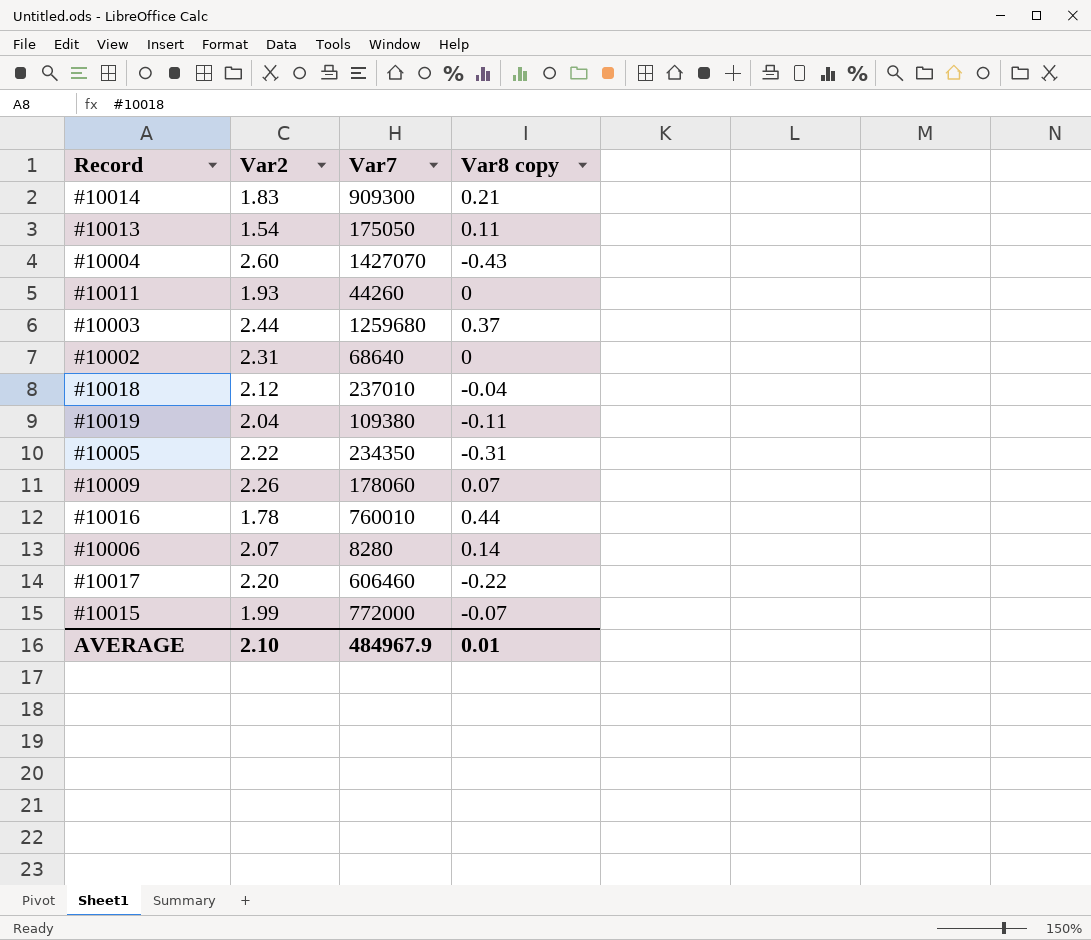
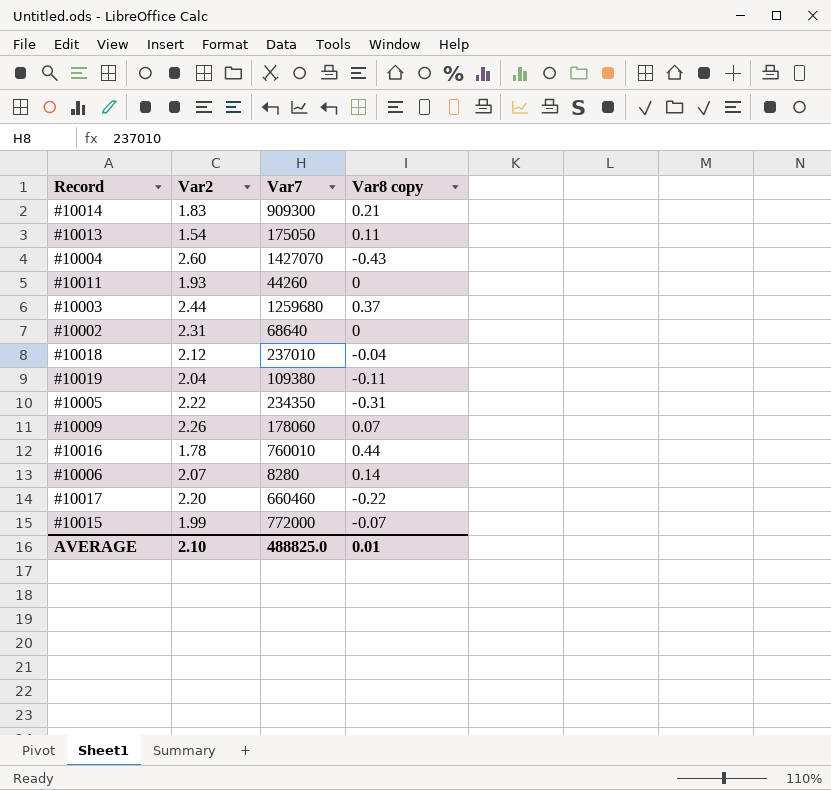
#10017 | Var7: 606460 -> 660460
AVERAGE | Var7: 484967.9 -> 488825.0

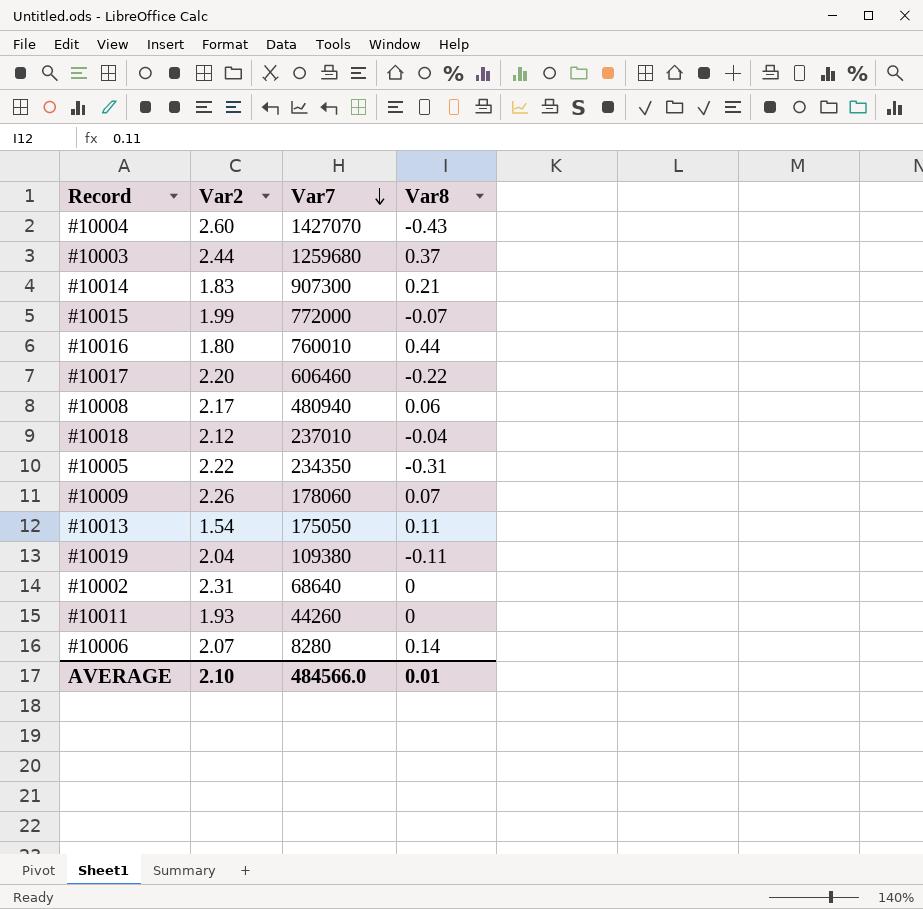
row order: none -> Var7 descending
column name: Var8 copy -> Var8
#10014 | Var7: 909300 -> 907300
#10016 | Var2: 1.78 -> 1.80
#10017 | Var7: 660460 -> 606460
row #10008: none -> 2.17 | 480940 | 0.06
AVERAGE | Var7: 488825.0 -> 484566.0

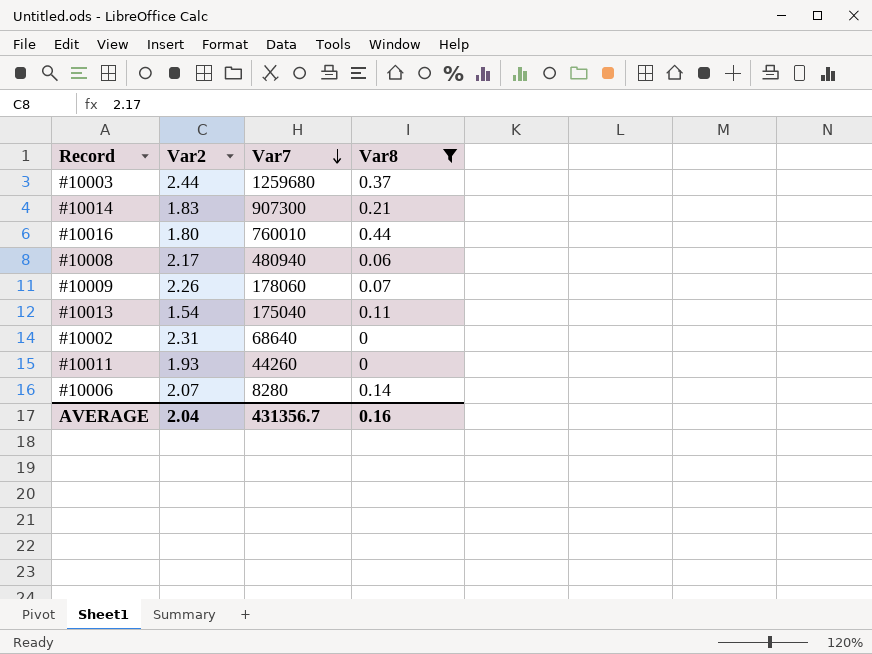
filter: none -> Var8 >= 0
#10013 | Var7: 175050 -> 175040
AVERAGE | Var2: 2.10 -> 2.04
AVERAGE | Var7: 484566.0 -> 431356.7
AVERAGE | Var8: 0.01 -> 0.16

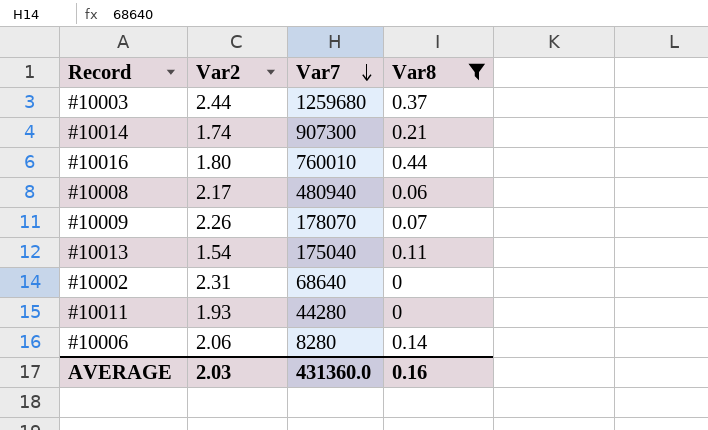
#10014 | Var2: 1.83 -> 1.74
#10009 | Var7: 178060 -> 178070
#10011 | Var7: 44260 -> 44280
#10006 | Var2: 2.07 -> 2.06
AVERAGE | Var2: 2.04 -> 2.03
AVERAGE | Var7: 431356.7 -> 431360.0

